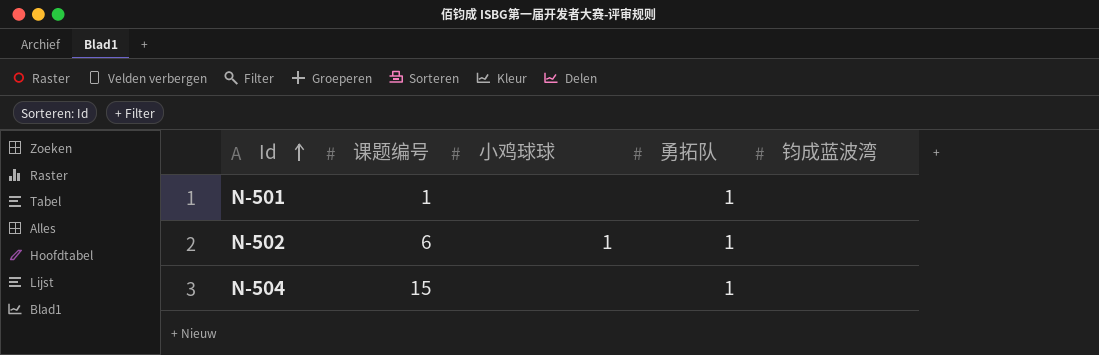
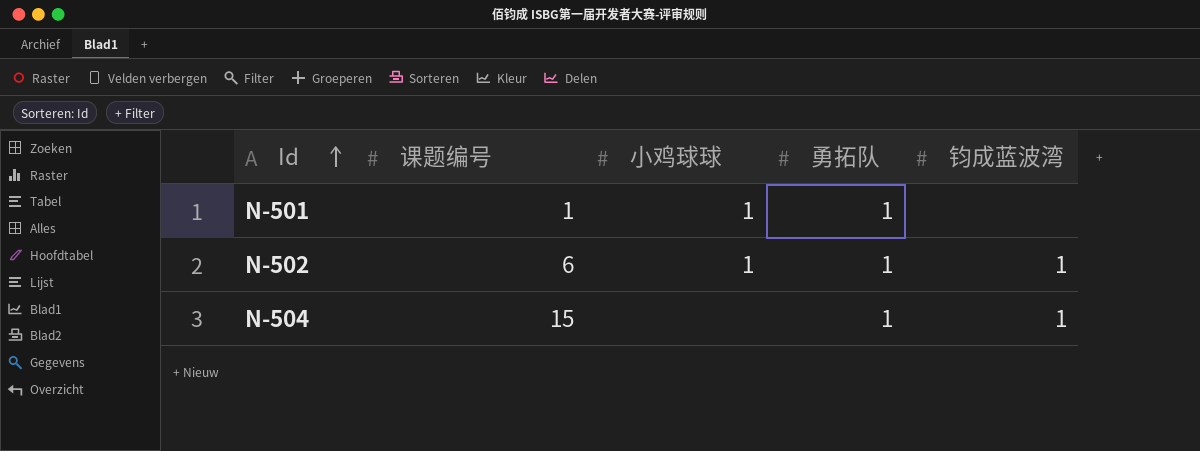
N-501 | 小鸡球球: none -> 1
N-502 | 钧成蓝波湾: none -> 1
N-504 | 钧成蓝波湾: none -> 1

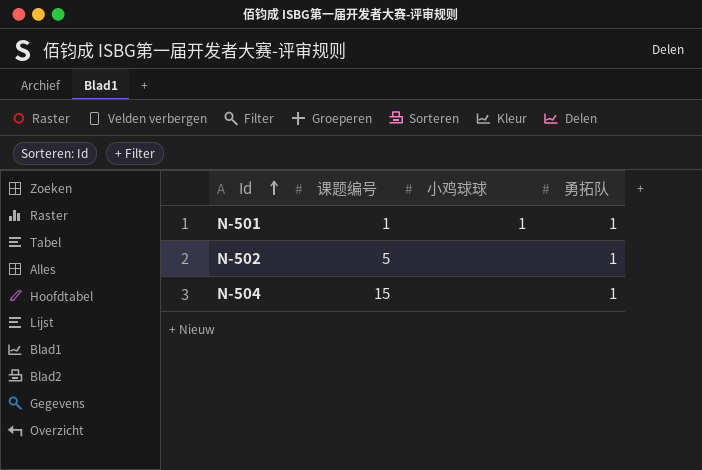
column 钧成蓝波湾 | position: 5 -> none
N-502 | 课题编号: 6 -> 5
N-502 | 小鸡球球: 1 -> none

